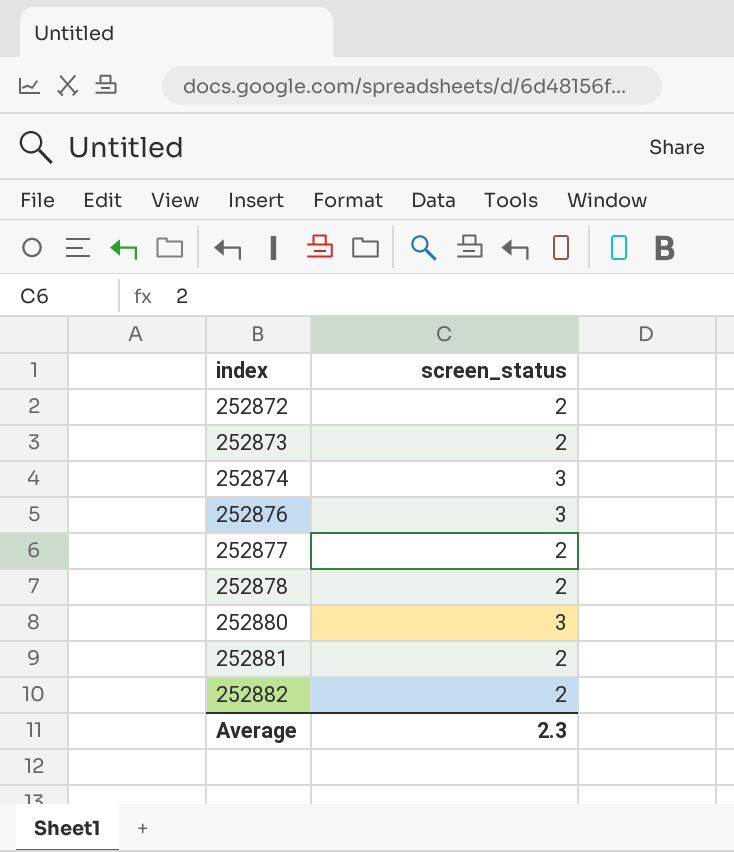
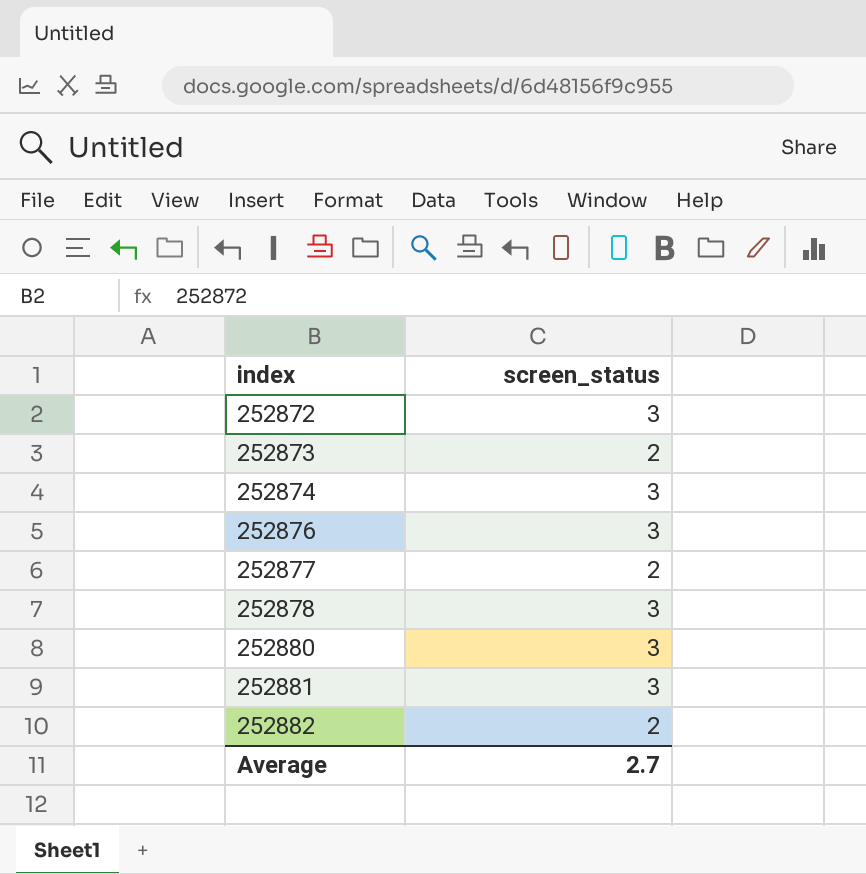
252872 | screen_status: 2 -> 3
252878 | screen_status: 2 -> 3
252881 | screen_status: 2 -> 3
Average | screen_status: 2.3 -> 2.7

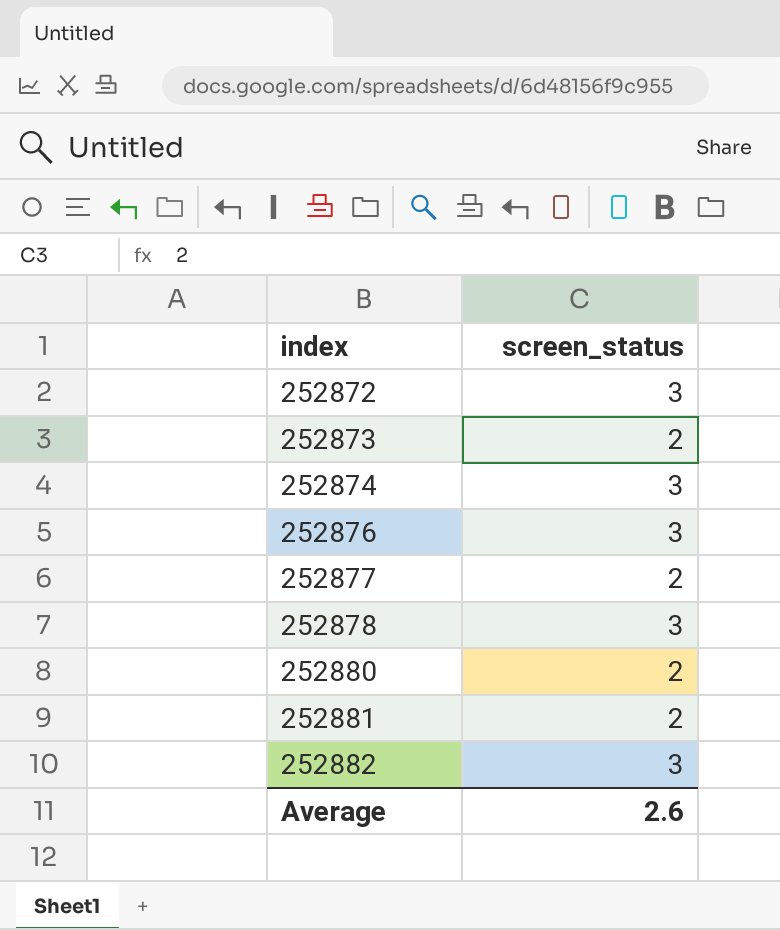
252880 | screen_status: 3 -> 2
252881 | screen_status: 3 -> 2
252882 | screen_status: 2 -> 3
Average | screen_status: 2.7 -> 2.6

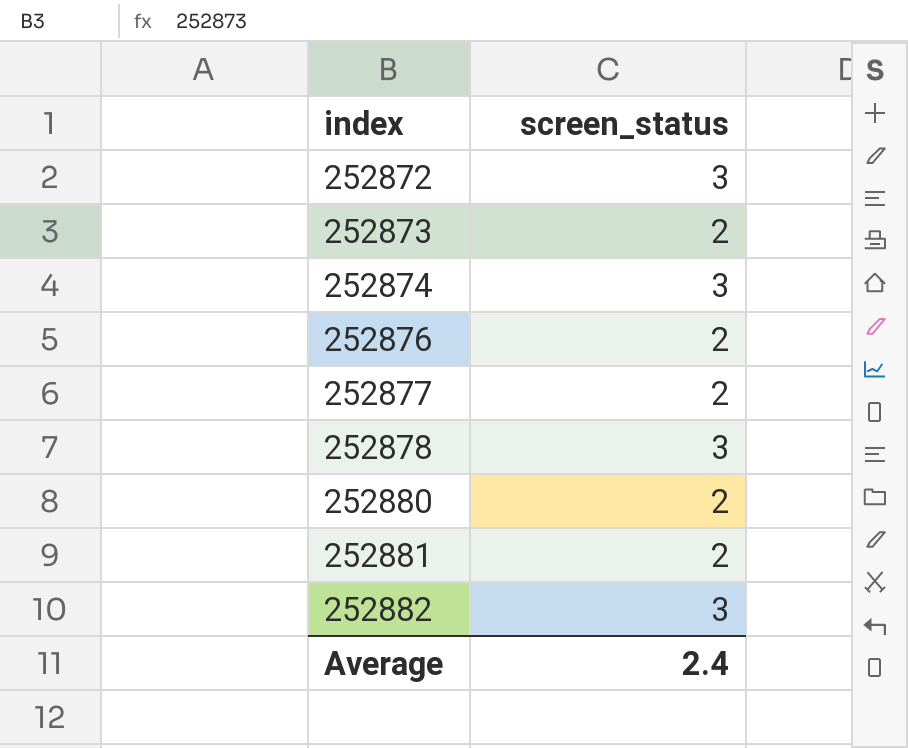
252876 | screen_status: 3 -> 2
Average | screen_status: 2.6 -> 2.4

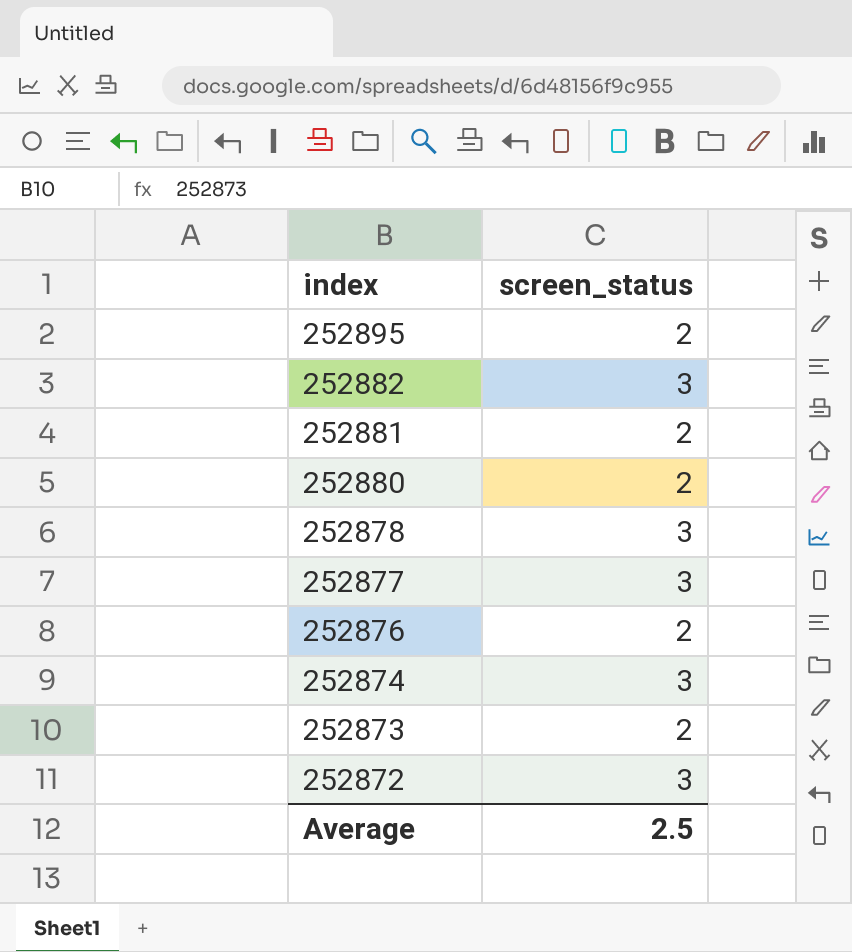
row order: index ascending -> index descending
row 252895: none -> 2
252877 | screen_status: 2 -> 3
Average | screen_status: 2.4 -> 2.5

